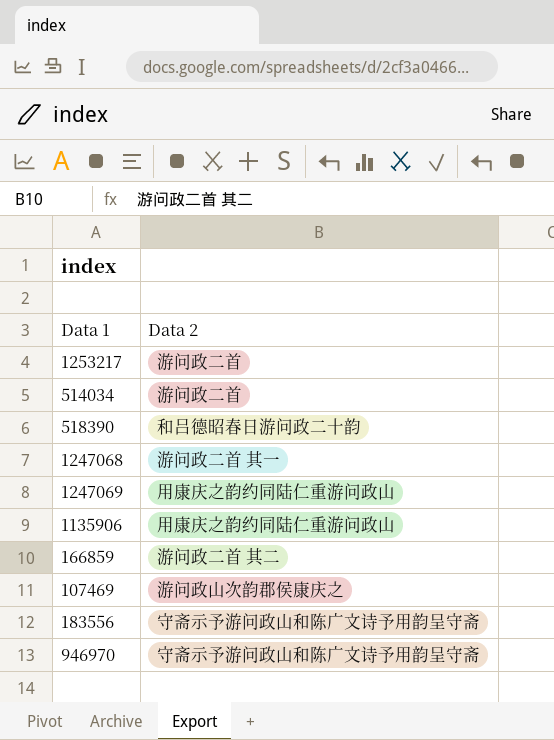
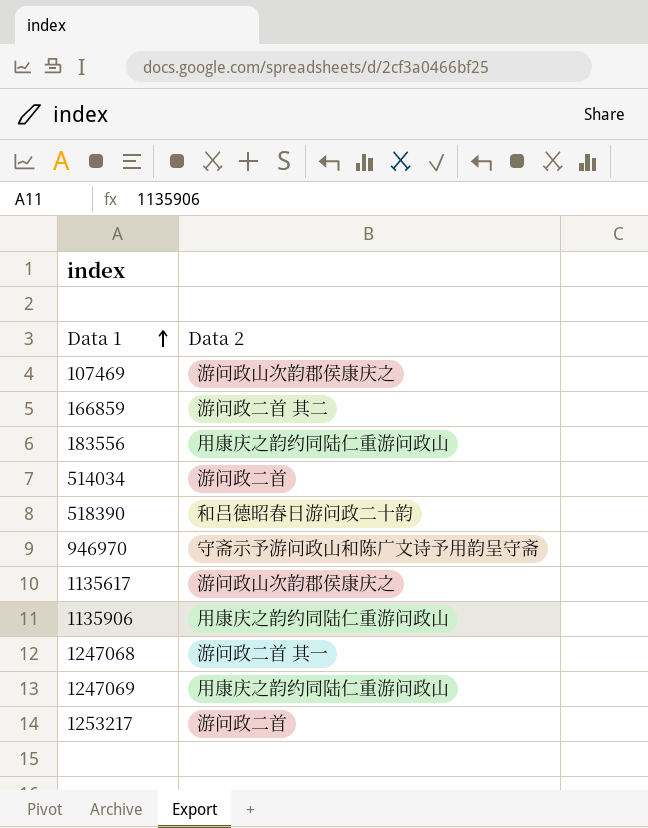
row order: none -> Data 1 ascending
183556 | Data 2: 守斋示予游问政山和陈广文诗予用韵呈守斋 -> 用康庆之韵约同陆仁重游问政山
row 1135617: none -> 游问政山次韵郡侯康庆之

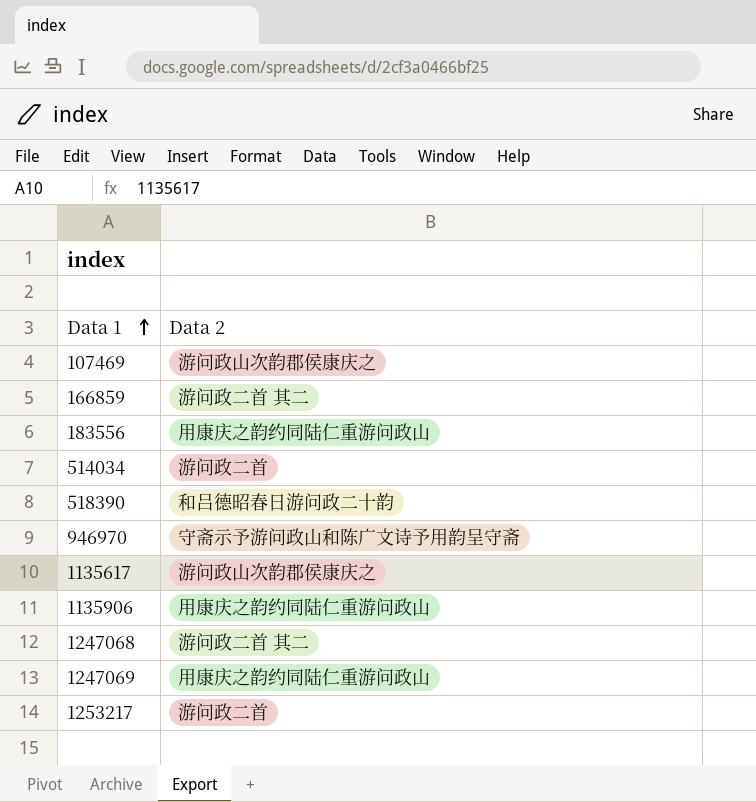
1247068 | Data 2: 游问政二首 其一 -> 游问政二首 其二

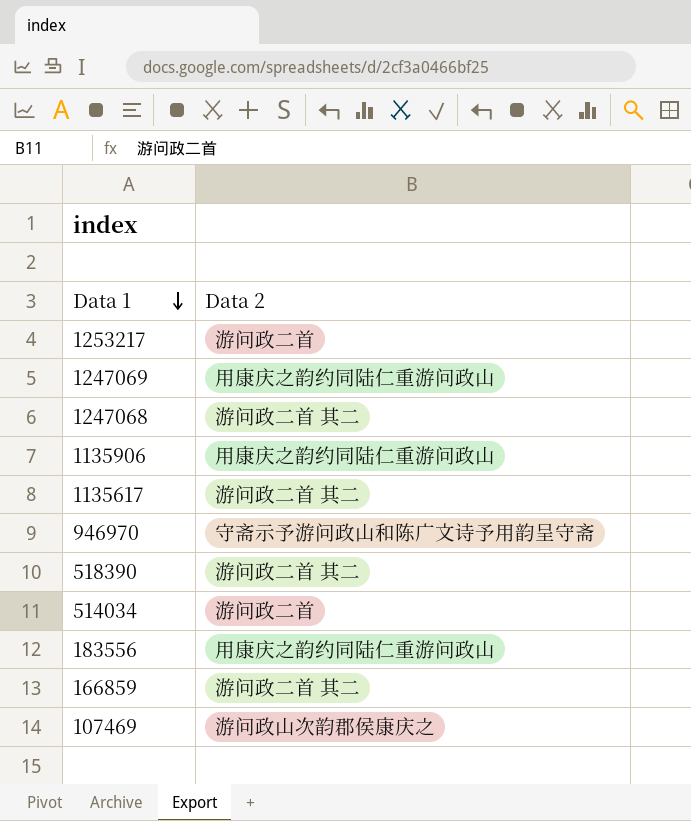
row order: Data 1 ascending -> Data 1 descending
1135617 | Data 2: 游问政山次韵郡侯康庆之 -> 游问政二首 其二
518390 | Data 2: 和吕德昭春日游问政二十韵 -> 游问政二首 其二

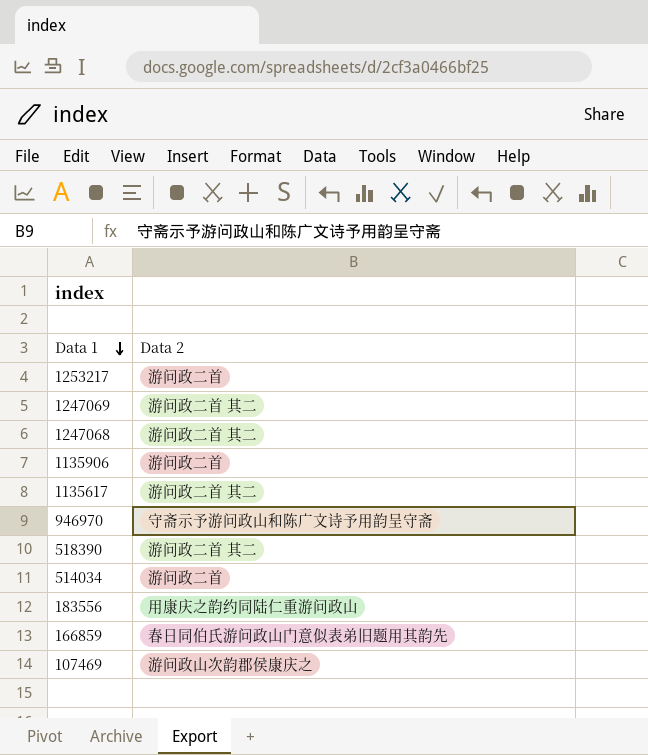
1247069 | Data 2: 用康庆之韵约同陆仁重游问政山 -> 游问政二首 其二
1135906 | Data 2: 用康庆之韵约同陆仁重游问政山 -> 游问政二首
166859 | Data 2: 游问政二首 其二 -> 春日同伯氏游问政山门意似表弟旧题用其韵先

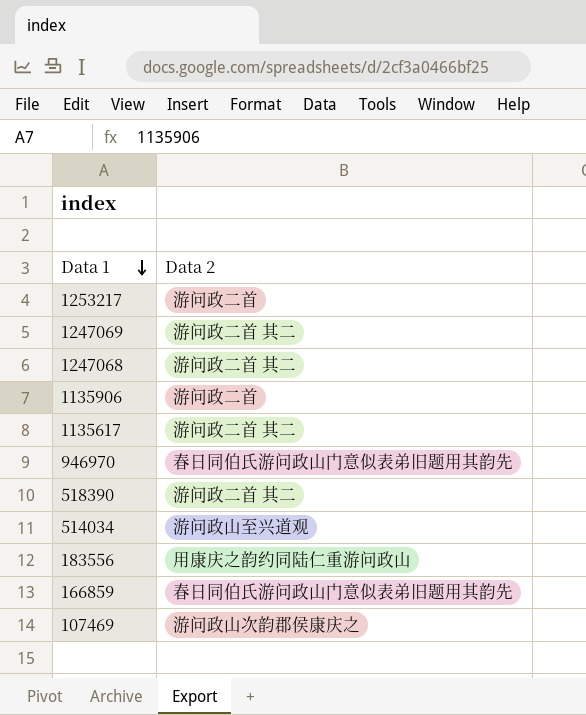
946970 | Data 2: 守斋示予游问政山和陈广文诗予用韵呈守斋 -> 春日同伯氏游问政山门意似表弟旧题用其韵先
514034 | Data 2: 游问政二首 -> 游问政山至兴道观

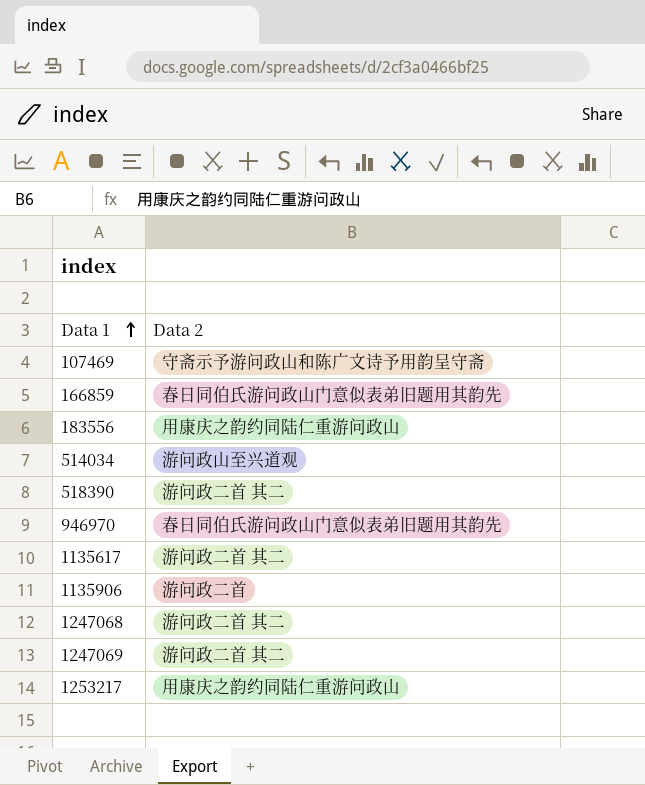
row order: Data 1 descending -> Data 1 ascending
107469 | Data 2: 游问政山次韵郡侯康庆之 -> 守斋示予游问政山和陈广文诗予用韵呈守斋
1253217 | Data 2: 游问政二首 -> 用康庆之韵约同陆仁重游问政山

